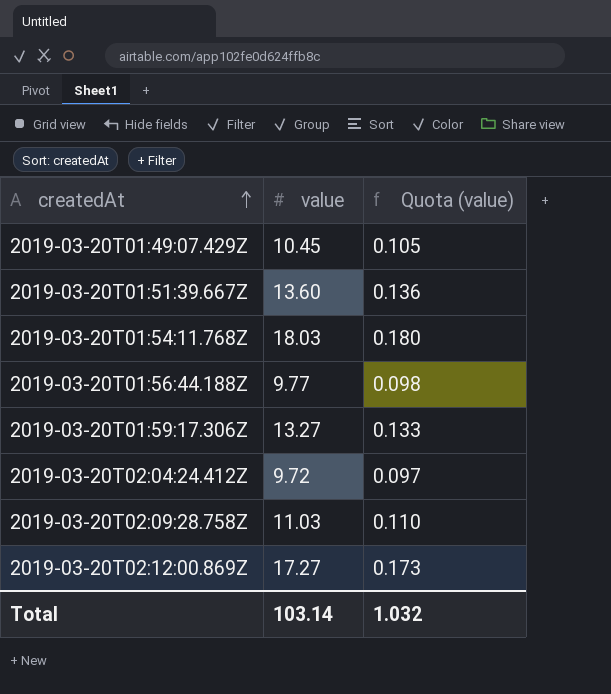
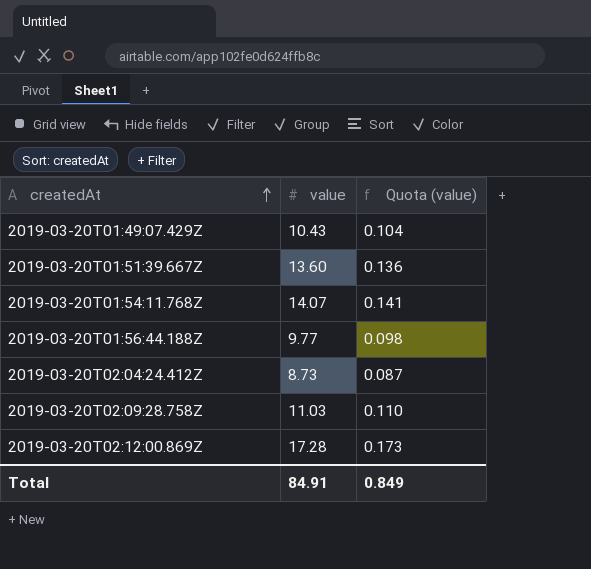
row 2019-03-20T01:59:17.306Z: 13.27 | 0.133 -> none
2019-03-20T01:49:07.429Z | value: 10.45 -> 10.43
2019-03-20T01:49:07.429Z | Quota (value): 0.105 -> 0.104
2019-03-20T01:54:11.768Z | value: 18.03 -> 14.07
2019-03-20T01:54:11.768Z | Quota (value): 0.180 -> 0.141
2019-03-20T02:04:24.412Z | value: 9.72 -> 8.73
2019-03-20T02:04:24.412Z | Quota (value): 0.097 -> 0.087
2019-03-20T02:12:00.869Z | value: 17.27 -> 17.28
Total | value: 103.14 -> 84.91
Total | Quota (value): 1.032 -> 0.849

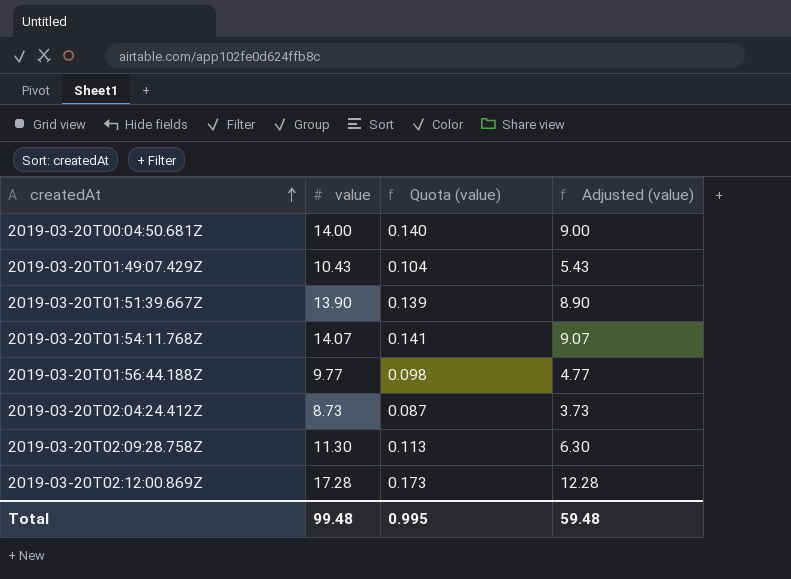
column Adjusted (value) | formula: none -> [value] - 5
row 2019-03-20T00:04:50.681Z: none -> 14.00 | 0.140 | 9.00
2019-03-20T01:51:39.667Z | value: 13.60 -> 13.90
2019-03-20T01:51:39.667Z | Quota (value): 0.136 -> 0.139
2019-03-20T02:09:28.758Z | value: 11.03 -> 11.30
2019-03-20T02:09:28.758Z | Quota (value): 0.110 -> 0.113
Total | value: 84.91 -> 99.48
Total | Quota (value): 0.849 -> 0.995

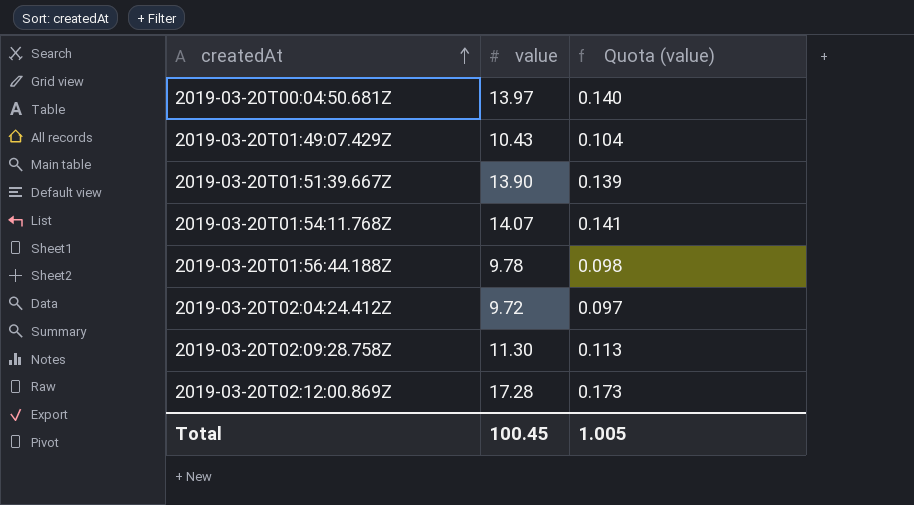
column Adjusted (value) | formula: [value] - 5 -> none
2019-03-20T00:04:50.681Z | value: 14.00 -> 13.97
2019-03-20T01:56:44.188Z | value: 9.77 -> 9.78
2019-03-20T02:04:24.412Z | value: 8.73 -> 9.72
2019-03-20T02:04:24.412Z | Quota (value): 0.087 -> 0.097
Total | value: 99.48 -> 100.45
Total | Quota (value): 0.995 -> 1.005

